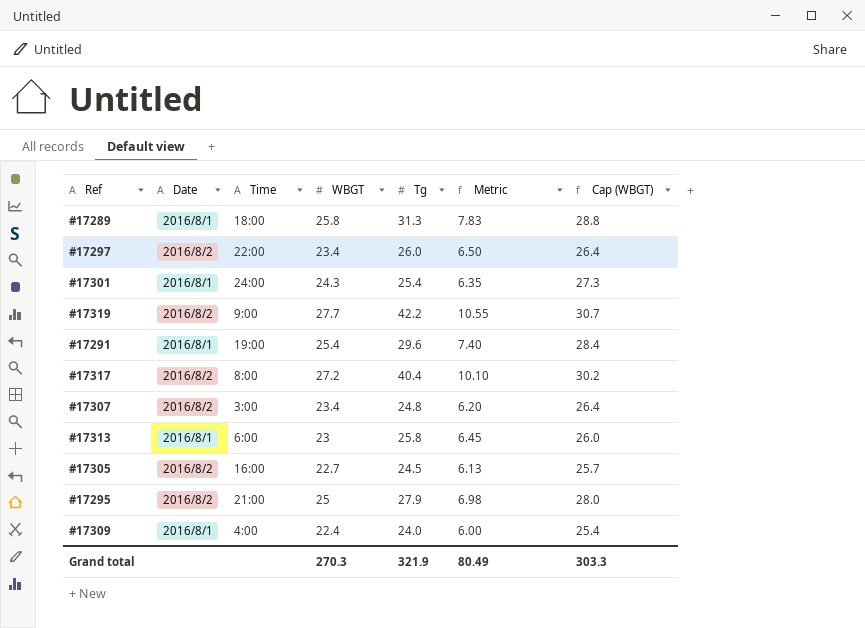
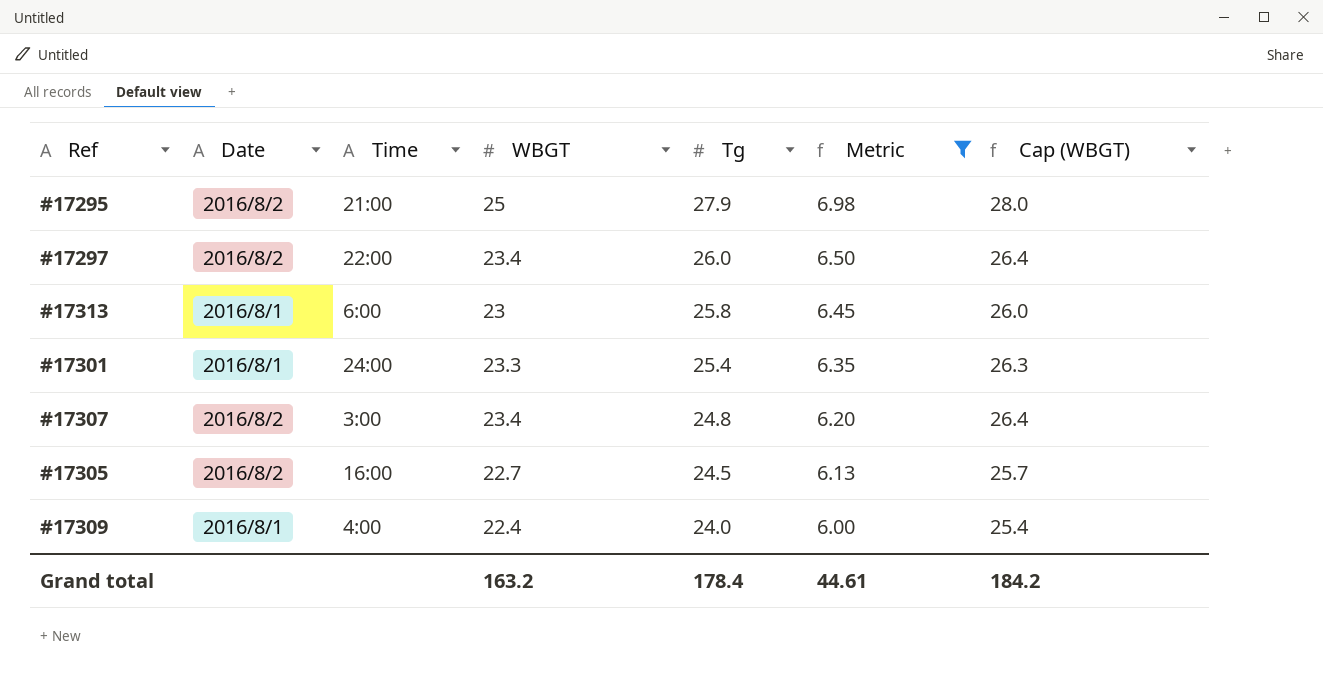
filter: none -> Metric <= 6.98
row order: none -> Tg descending
#17301 | WBGT: 24.3 -> 23.3
#17301 | Cap (WBGT): 27.3 -> 26.3
Grand total | WBGT: 270.3 -> 163.2
Grand total | Tg: 321.9 -> 178.4
Grand total | Metric: 80.49 -> 44.61
Grand total | Cap (WBGT): 303.3 -> 184.2

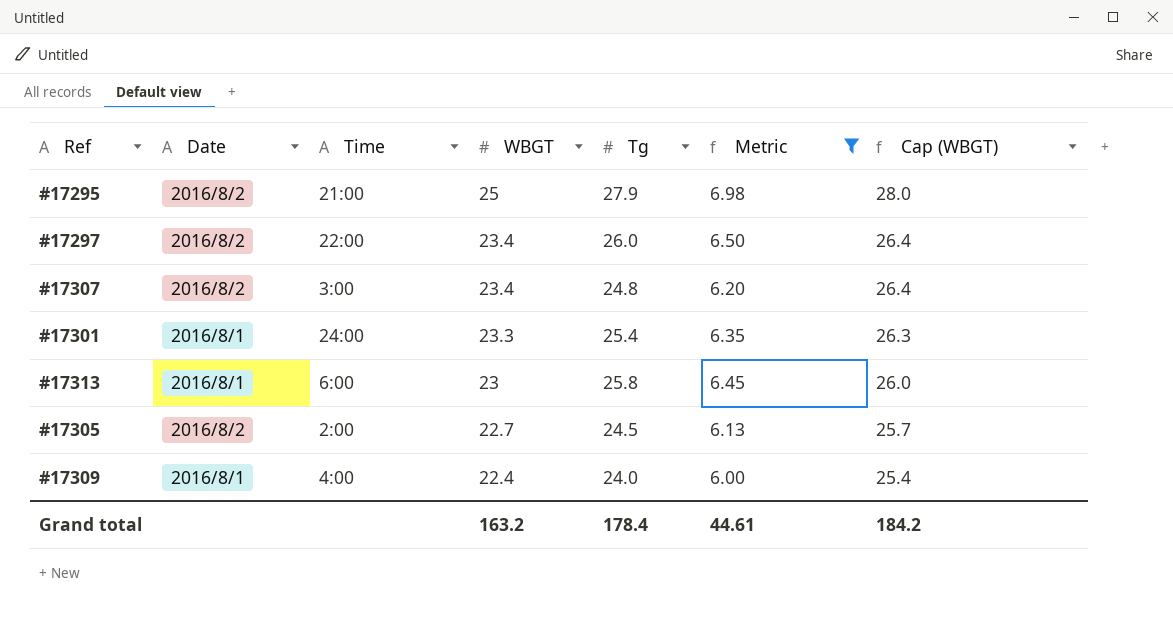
row order: Tg descending -> WBGT descending
#17305 | Time: 16:00 -> 2:00

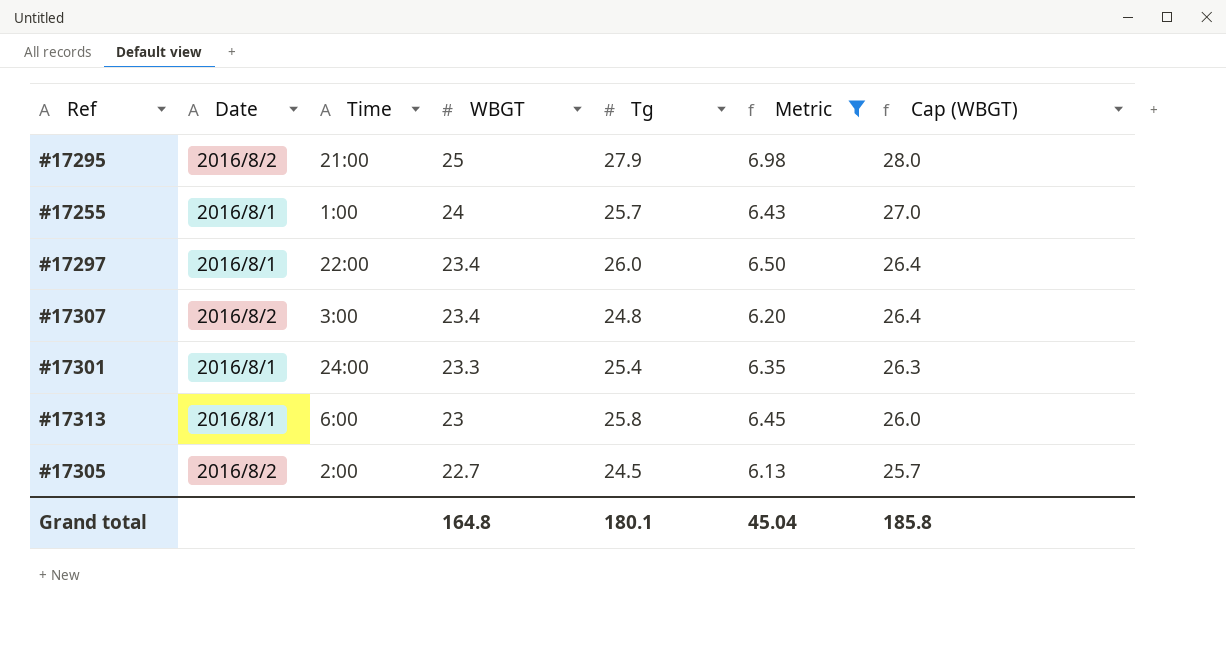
row #17309: 2016/8/1 | 4:00 | 22.4 | 24.0 | 6.00 | 25.4 -> none
row #17255: none -> 2016/8/1 | 1:00 | 24 | 25.7 | 6.43 | 27.0
#17297 | Date: 2016/8/2 -> 2016/8/1
Grand total | WBGT: 163.2 -> 164.8
Grand total | Tg: 178.4 -> 180.1
Grand total | Metric: 44.61 -> 45.04
Grand total | Cap (WBGT): 184.2 -> 185.8

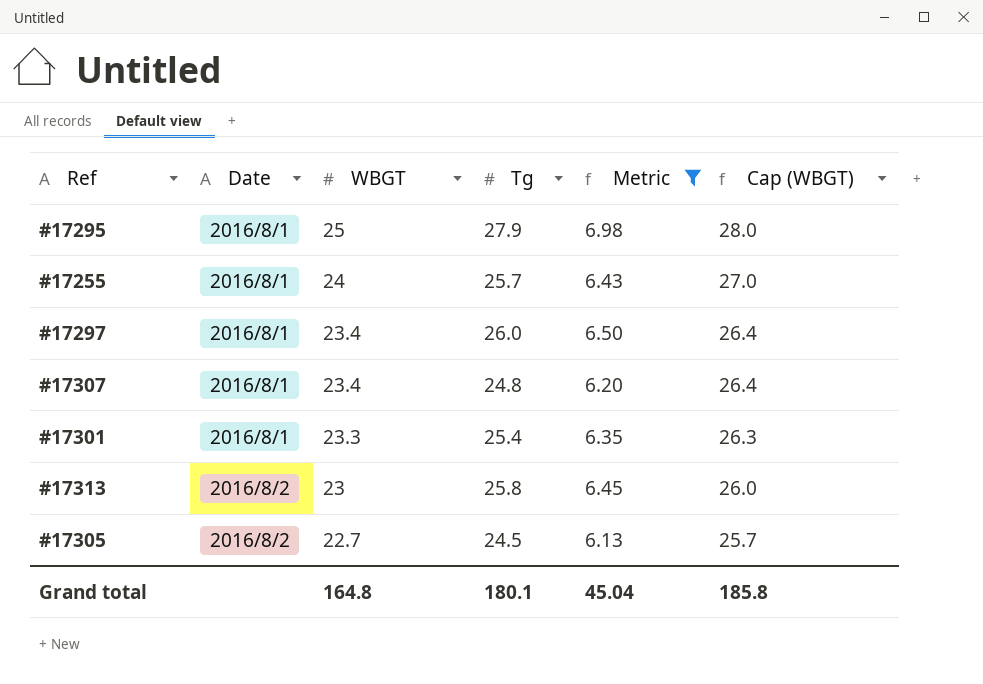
column Time | position: 3 -> none
#17295 | Date: 2016/8/2 -> 2016/8/1
#17307 | Date: 2016/8/2 -> 2016/8/1
#17313 | Date: 2016/8/1 -> 2016/8/2

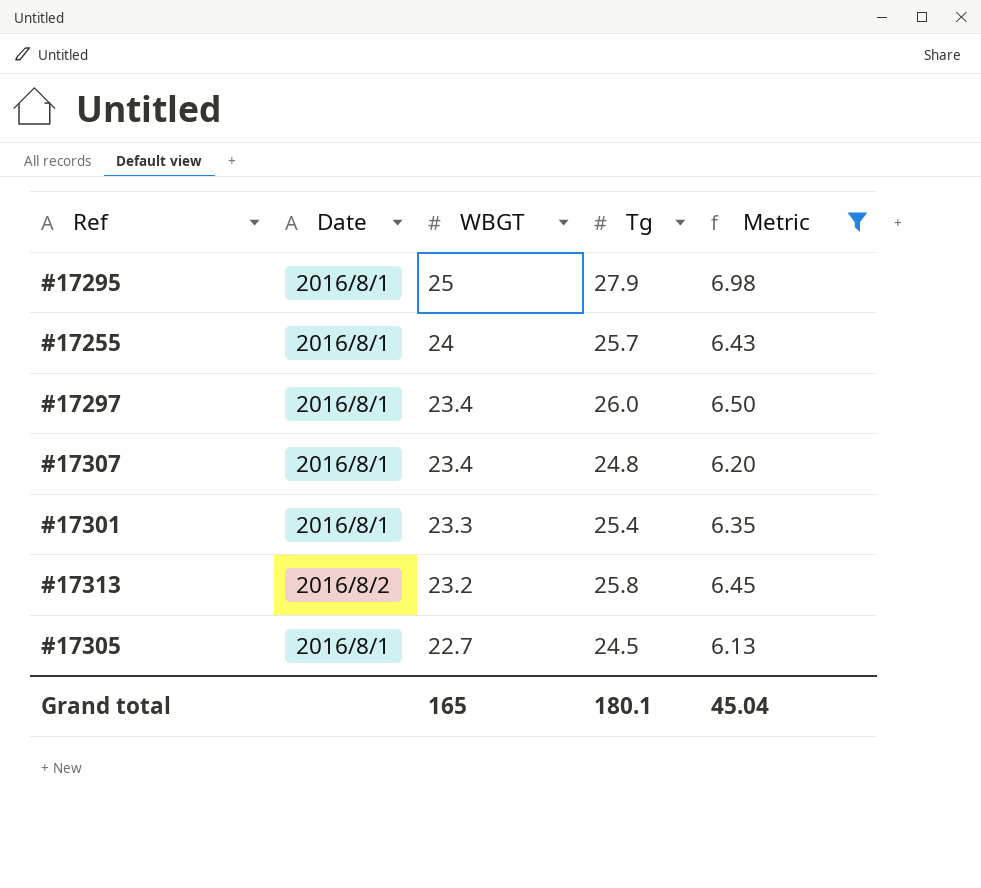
column Cap (WBGT) | formula: [WBGT] + 3 -> none
#17313 | WBGT: 23 -> 23.2
#17305 | Date: 2016/8/2 -> 2016/8/1
Grand total | WBGT: 164.8 -> 165

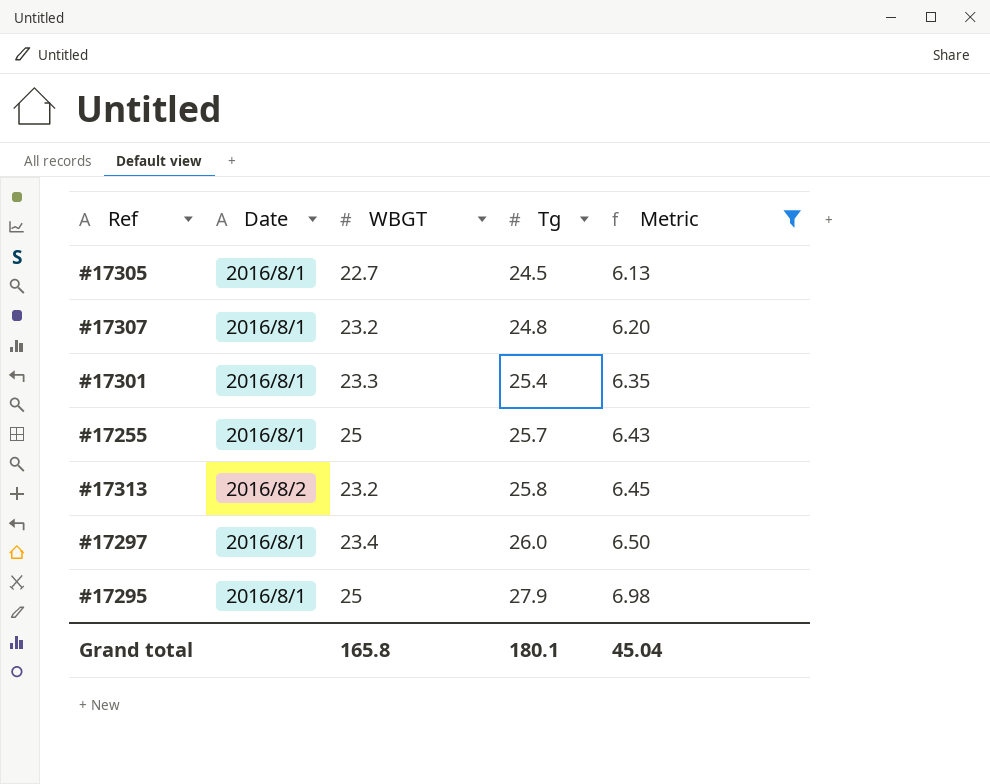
row order: WBGT descending -> Tg ascending
#17307 | WBGT: 23.4 -> 23.2
#17255 | WBGT: 24 -> 25
Grand total | WBGT: 165 -> 165.8

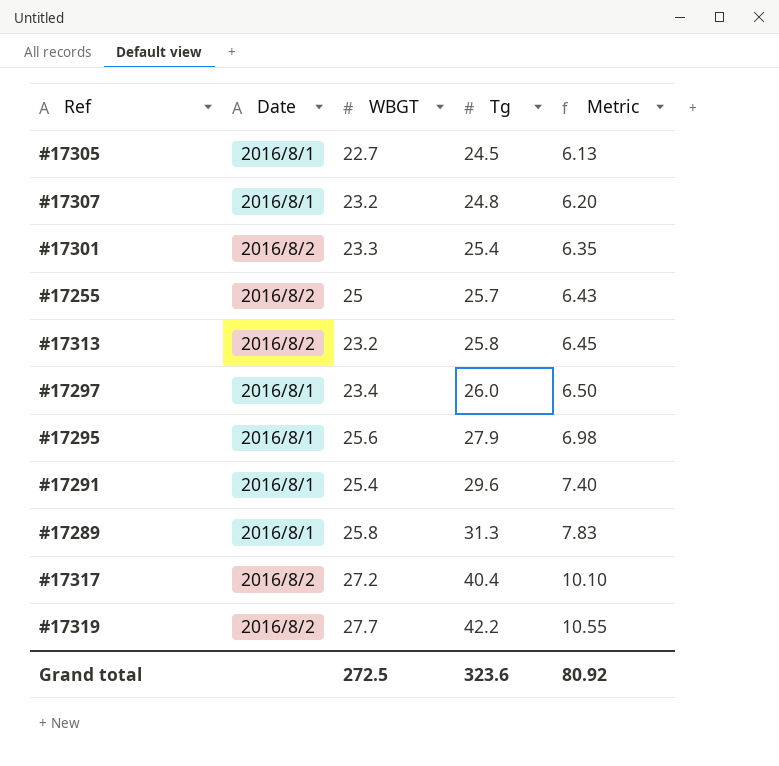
filter: Metric <= 6.98 -> none
#17301 | Date: 2016/8/1 -> 2016/8/2
#17255 | Date: 2016/8/1 -> 2016/8/2
#17295 | WBGT: 25 -> 25.6
Grand total | WBGT: 165.8 -> 272.5
Grand total | Tg: 180.1 -> 323.6
Grand total | Metric: 45.04 -> 80.92

